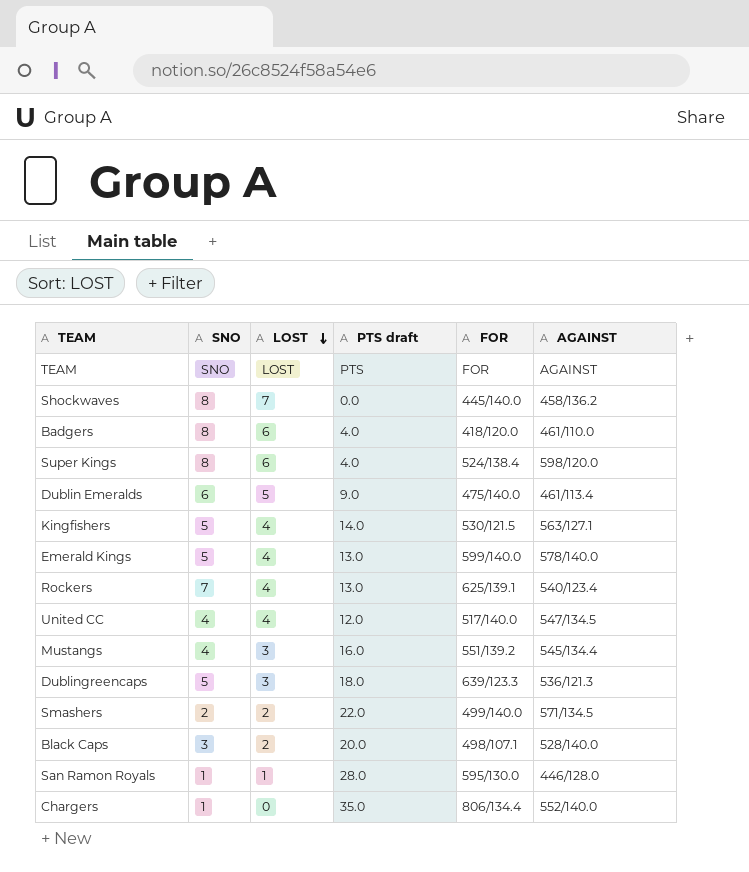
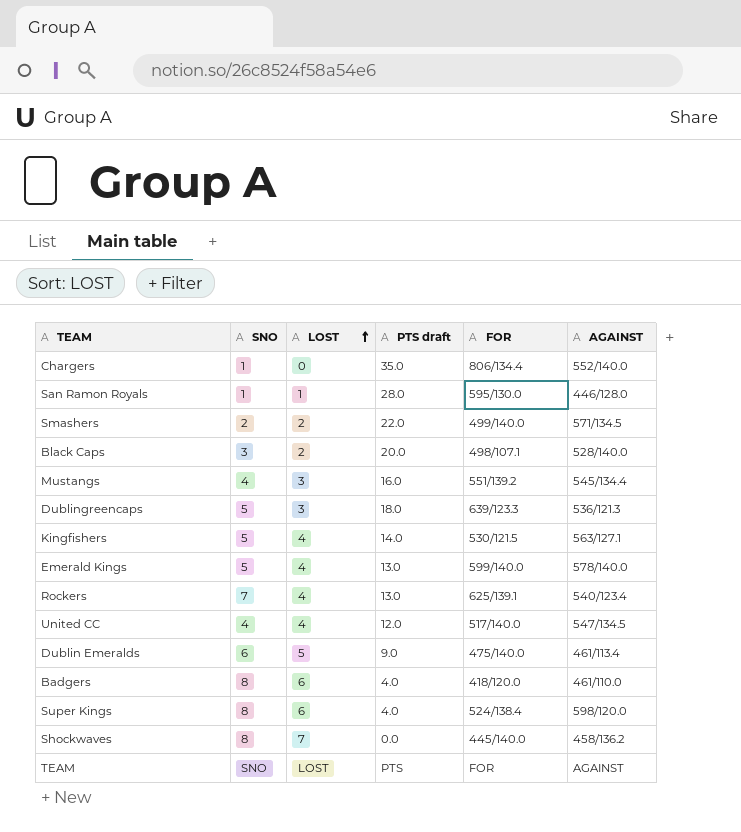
row order: LOST descending -> LOST ascending

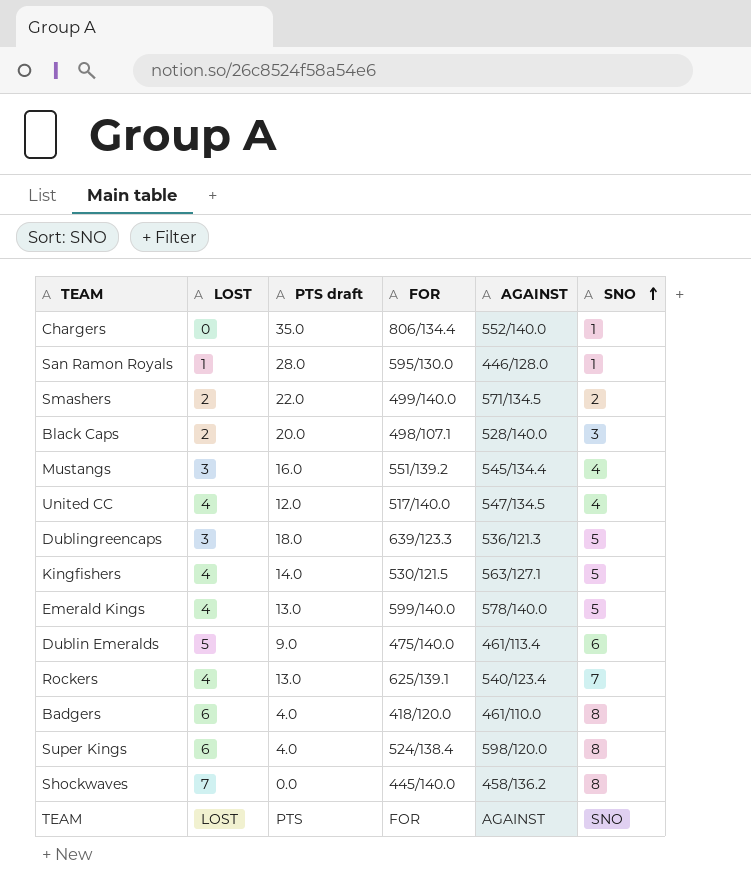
row order: LOST ascending -> SNO ascending
column SNO | position: 2 -> 6

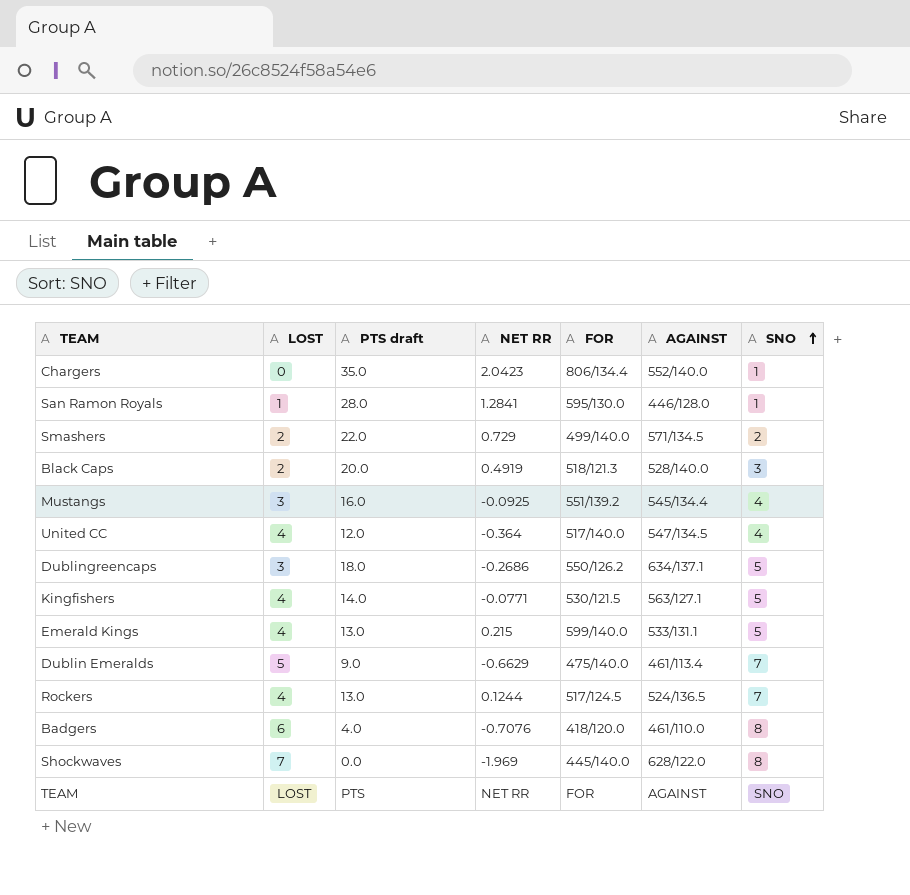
column NET RR | position: none -> 4
row Super Kings: 6 | 4.0 | 524/138.4 | 598/120.0 | 8 -> none
Black Caps | FOR: 498/107.1 -> 518/121.3
Dublingreencaps | FOR: 639/123.3 -> 550/126.2
Dublingreencaps | AGAINST: 536/121.3 -> 634/137.1
Emerald Kings | AGAINST: 578/140.0 -> 533/131.1
Dublin Emeralds | SNO: 6 -> 7
Rockers | FOR: 625/139.1 -> 517/124.5
Rockers | AGAINST: 540/123.4 -> 524/136.5
Shockwaves | AGAINST: 458/136.2 -> 628/122.0

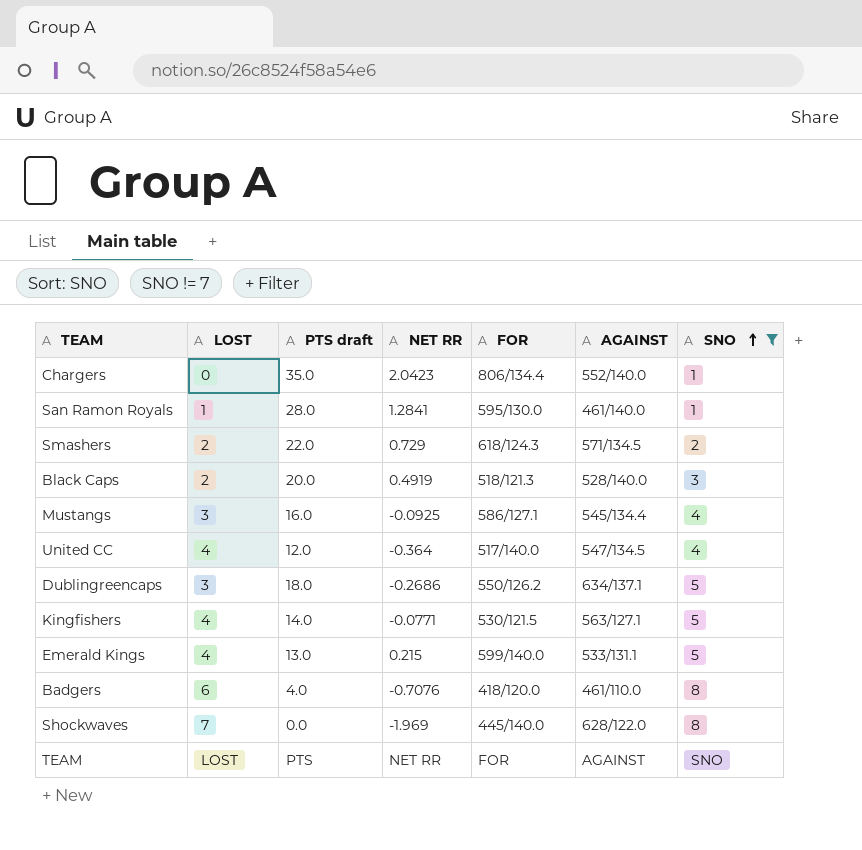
filter: none -> SNO != 7
San Ramon Royals | AGAINST: 446/128.0 -> 461/140.0
Smashers | FOR: 499/140.0 -> 618/124.3
Mustangs | FOR: 551/139.2 -> 586/127.1

